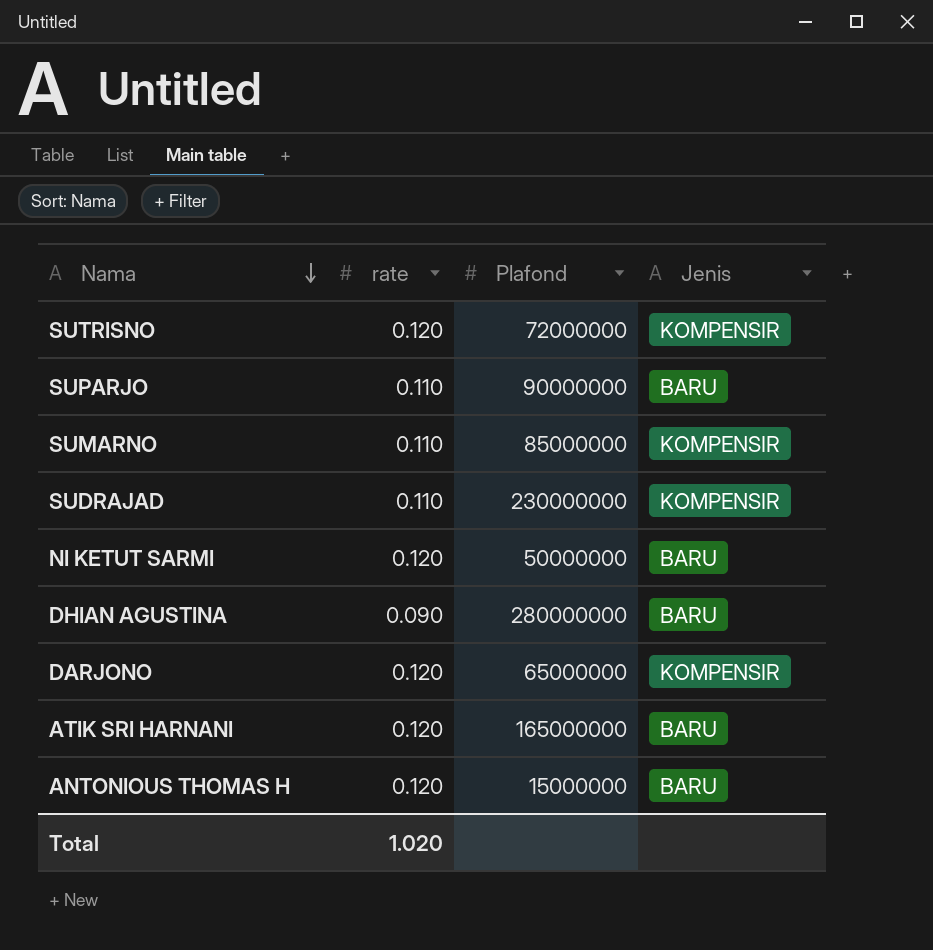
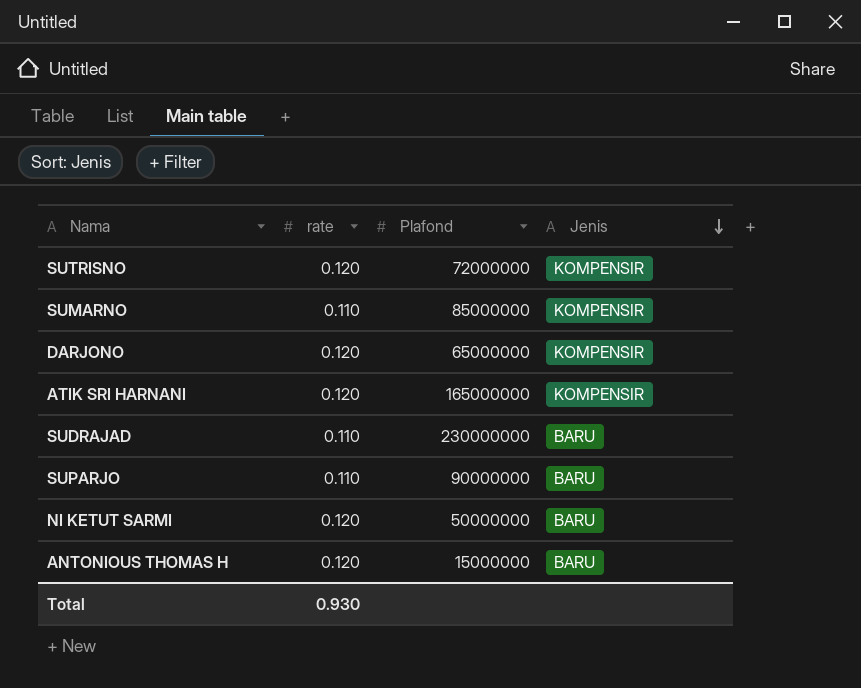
row order: Nama descending -> Jenis descending
row DHIAN AGUSTINA: 0.090 | 280000000 | BARU -> none
ATIK SRI HARNANI | Jenis: BARU -> KOMPENSIR
SUDRAJAD | Jenis: KOMPENSIR -> BARU
Total | rate: 1.020 -> 0.930

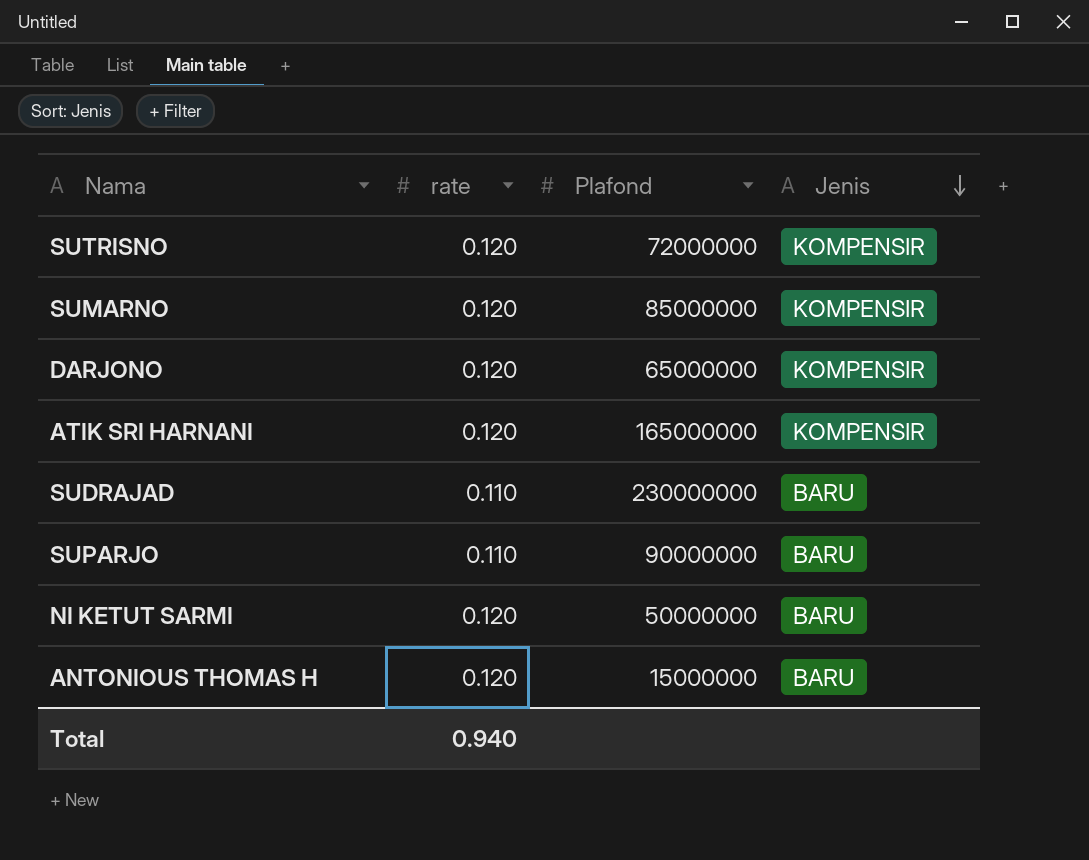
SUMARNO | rate: 0.110 -> 0.120
Total | rate: 0.930 -> 0.940

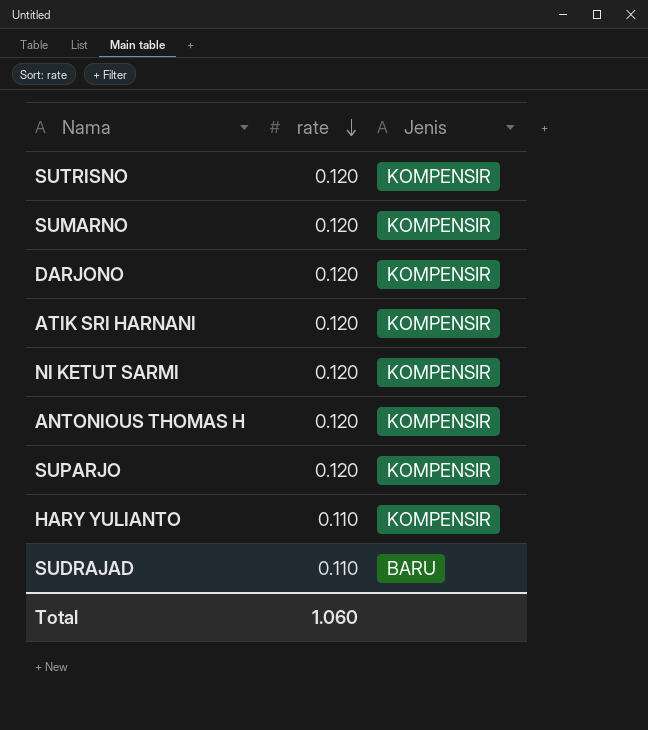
row order: Jenis descending -> rate descending
column Plafond | position: 3 -> none
NI KETUT SARMI | Jenis: BARU -> KOMPENSIR
ANTONIOUS THOMAS H | Jenis: BARU -> KOMPENSIR
SUPARJO | rate: 0.110 -> 0.120
SUPARJO | Jenis: BARU -> KOMPENSIR
row HARY YULIANTO: none -> 0.110 | KOMPENSIR
Total | rate: 0.940 -> 1.060

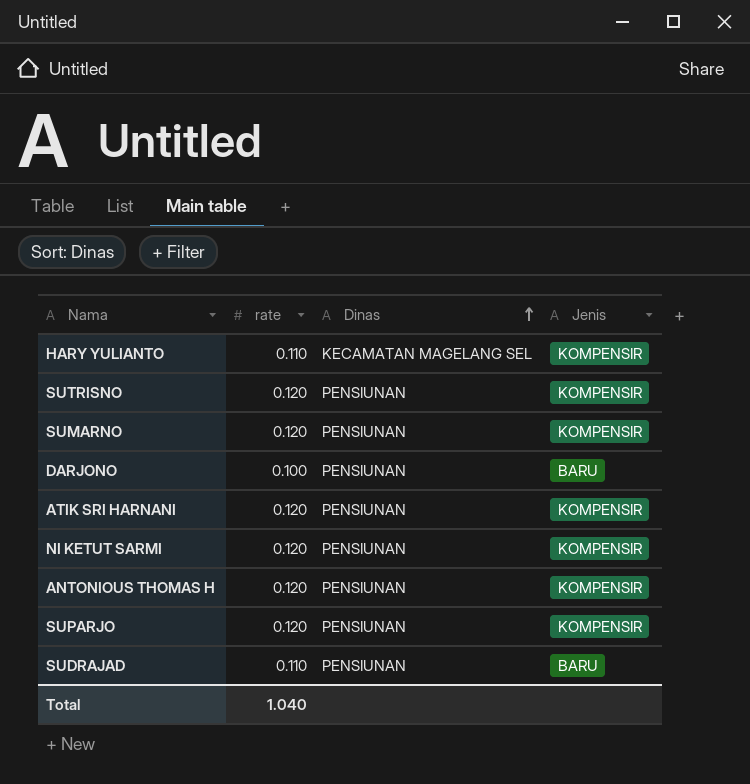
row order: rate descending -> Dinas ascending
column Dinas | position: none -> 3
DARJONO | rate: 0.120 -> 0.100
DARJONO | Jenis: KOMPENSIR -> BARU
Total | rate: 1.060 -> 1.040

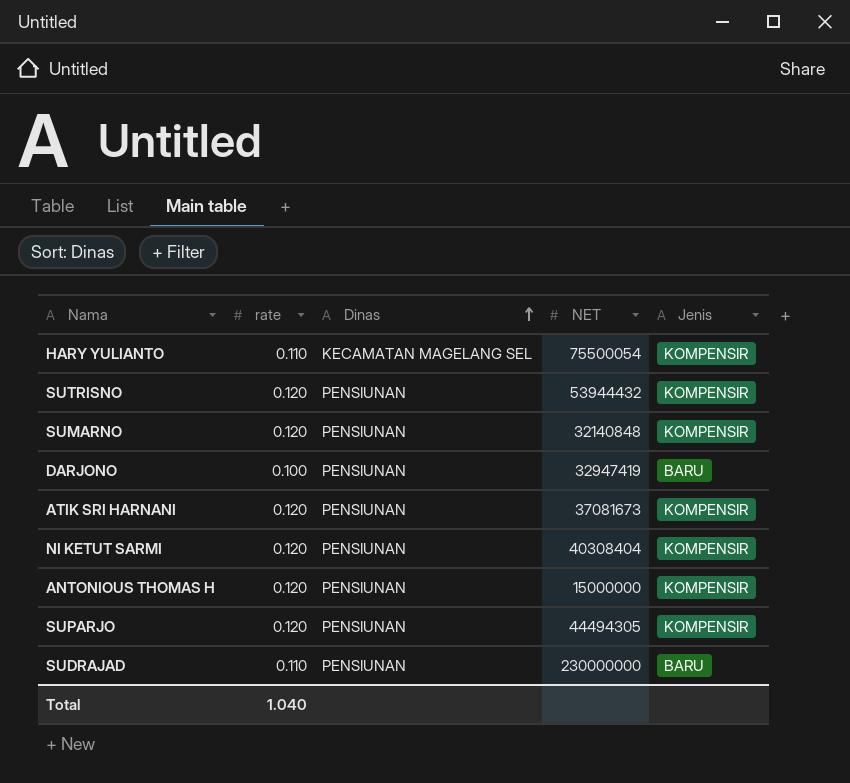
column NET | position: none -> 4

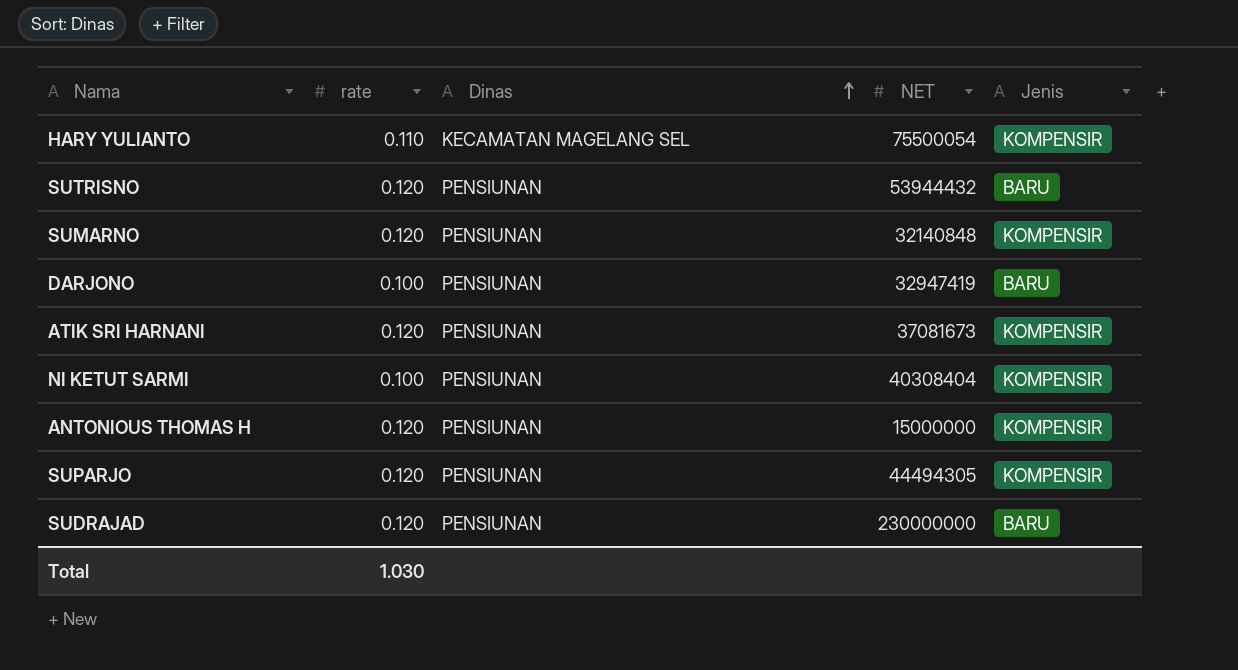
SUTRISNO | Jenis: KOMPENSIR -> BARU
NI KETUT SARMI | rate: 0.120 -> 0.100
SUDRAJAD | rate: 0.110 -> 0.120
Total | rate: 1.040 -> 1.030

